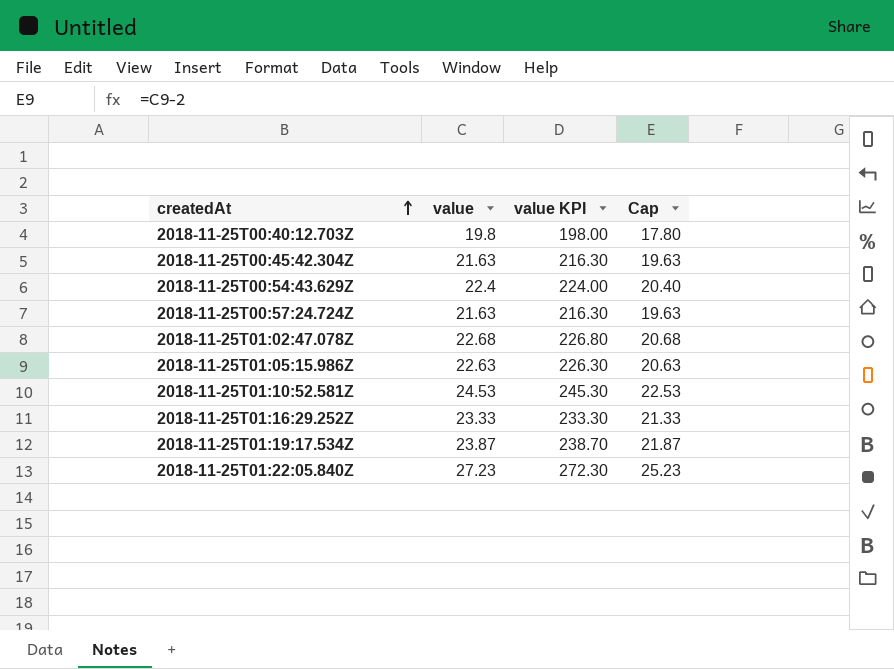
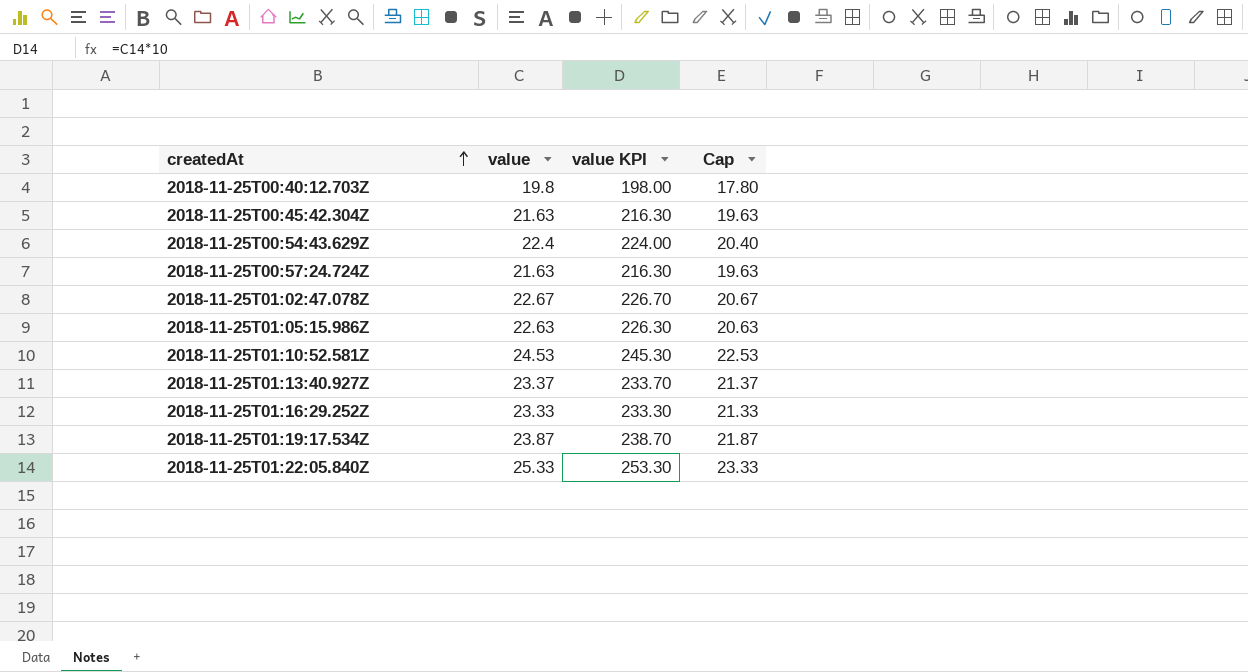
2018-11-25T01:02:47.078Z | value: 22.68 -> 22.67
2018-11-25T01:02:47.078Z | value KPI: 226.80 -> 226.70
2018-11-25T01:02:47.078Z | Cap: 20.68 -> 20.67
row 2018-11-25T01:13:40.927Z: none -> 23.37 | 233.70 | 21.37
2018-11-25T01:22:05.840Z | value: 27.23 -> 25.33
2018-11-25T01:22:05.840Z | value KPI: 272.30 -> 253.30
2018-11-25T01:22:05.840Z | Cap: 25.23 -> 23.33

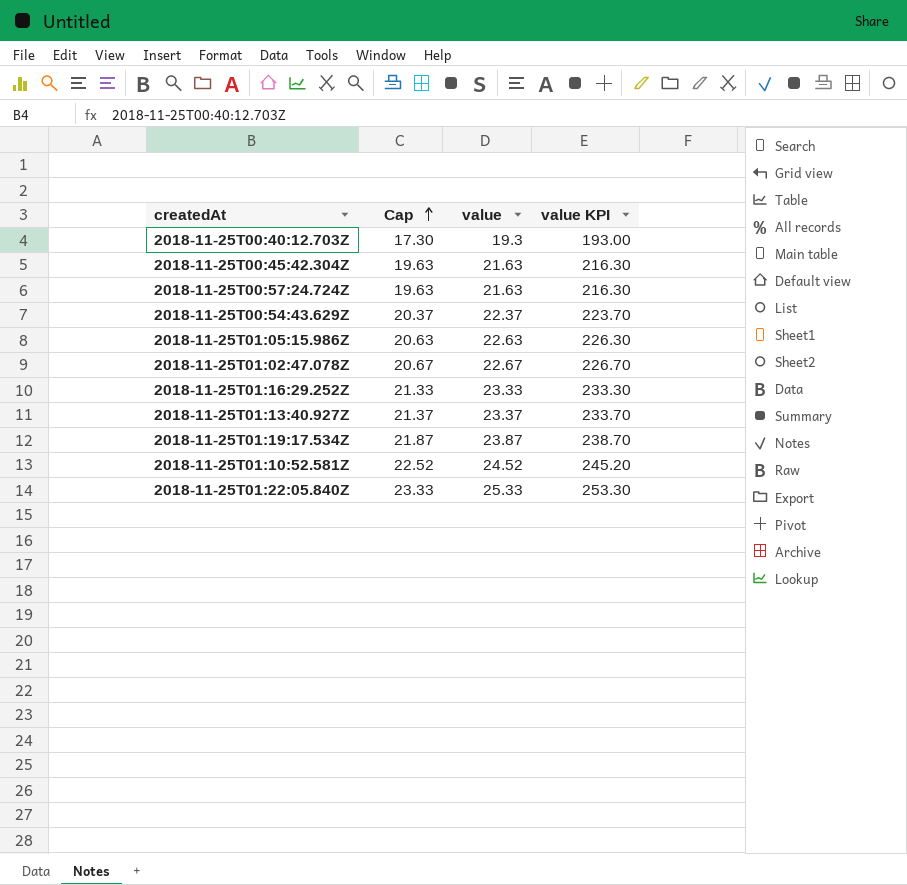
row order: createdAt ascending -> Cap ascending
column Cap | position: 4 -> 2
2018-11-25T00:40:12.703Z | Cap: 17.80 -> 17.30
2018-11-25T00:40:12.703Z | value: 19.8 -> 19.3
2018-11-25T00:40:12.703Z | value KPI: 198.00 -> 193.00
2018-11-25T00:54:43.629Z | Cap: 20.40 -> 20.37
2018-11-25T00:54:43.629Z | value: 22.4 -> 22.37
2018-11-25T00:54:43.629Z | value KPI: 224.00 -> 223.70
2018-11-25T01:10:52.581Z | Cap: 22.53 -> 22.52
2018-11-25T01:10:52.581Z | value: 24.53 -> 24.52
2018-11-25T01:10:52.581Z | value KPI: 245.30 -> 245.20

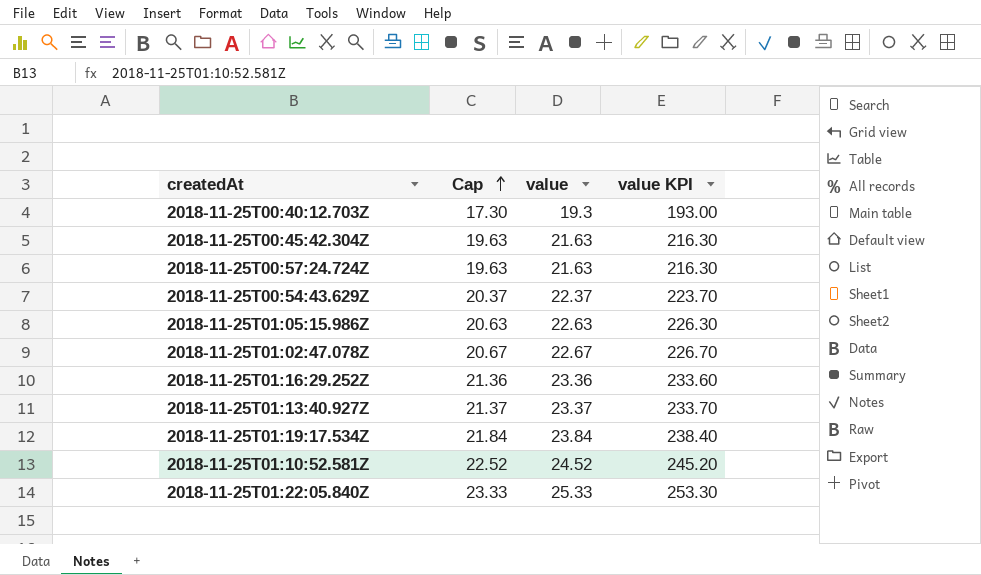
2018-11-25T01:16:29.252Z | Cap: 21.33 -> 21.36
2018-11-25T01:16:29.252Z | value: 23.33 -> 23.36
2018-11-25T01:16:29.252Z | value KPI: 233.30 -> 233.60
2018-11-25T01:19:17.534Z | Cap: 21.87 -> 21.84
2018-11-25T01:19:17.534Z | value: 23.87 -> 23.84
2018-11-25T01:19:17.534Z | value KPI: 238.70 -> 238.40

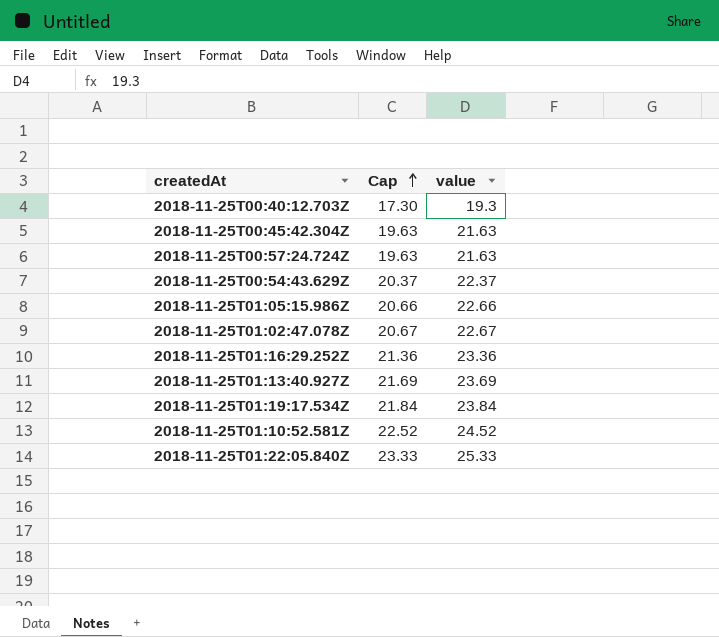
column value KPI | formula: [value] * 10 -> none
2018-11-25T01:05:15.986Z | Cap: 20.63 -> 20.66
2018-11-25T01:05:15.986Z | value: 22.63 -> 22.66
2018-11-25T01:13:40.927Z | Cap: 21.37 -> 21.69
2018-11-25T01:13:40.927Z | value: 23.37 -> 23.69

